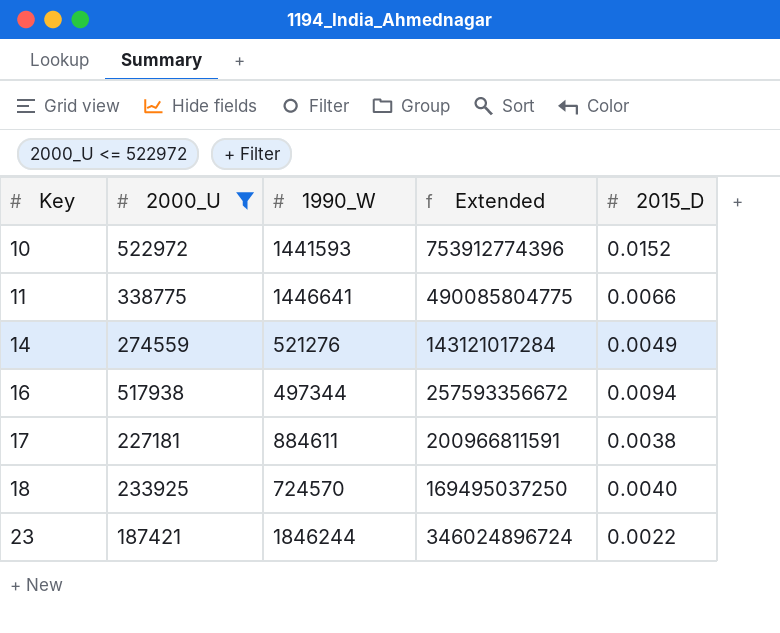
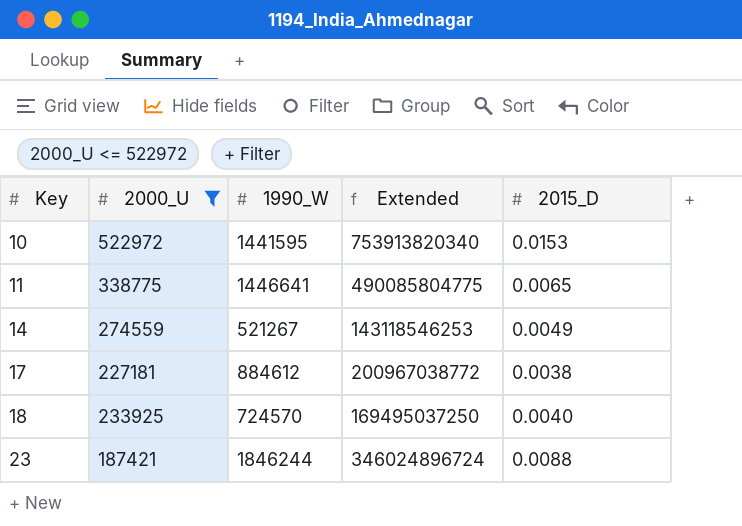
row 16: 517938 | 497344 | 257593356672 | 0.0094 -> none
10 | 1990_W: 1441593 -> 1441595
10 | Extended: 753912774396 -> 753913820340
10 | 2015_D: 0.0152 -> 0.0153
11 | 2015_D: 0.0066 -> 0.0065
14 | 1990_W: 521276 -> 521267
14 | Extended: 143121017284 -> 143118546253
17 | 1990_W: 884611 -> 884612
17 | Extended: 200966811591 -> 200967038772
23 | 2015_D: 0.0022 -> 0.0088

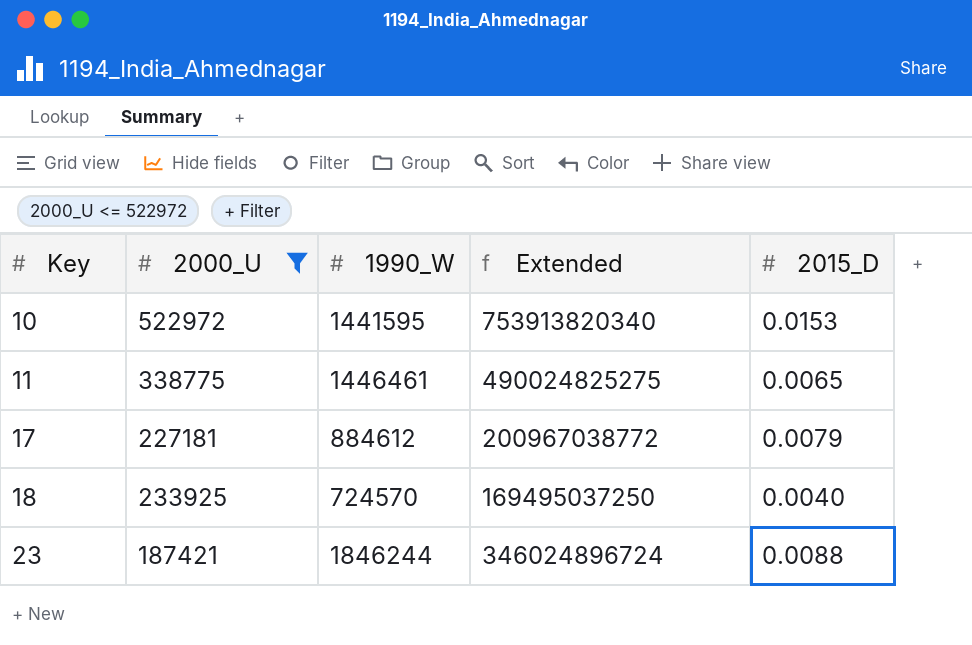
row 14: 274559 | 521267 | 143118546253 | 0.0049 -> none
11 | 1990_W: 1446641 -> 1446461
11 | Extended: 490085804775 -> 490024825275
17 | 2015_D: 0.0038 -> 0.0079

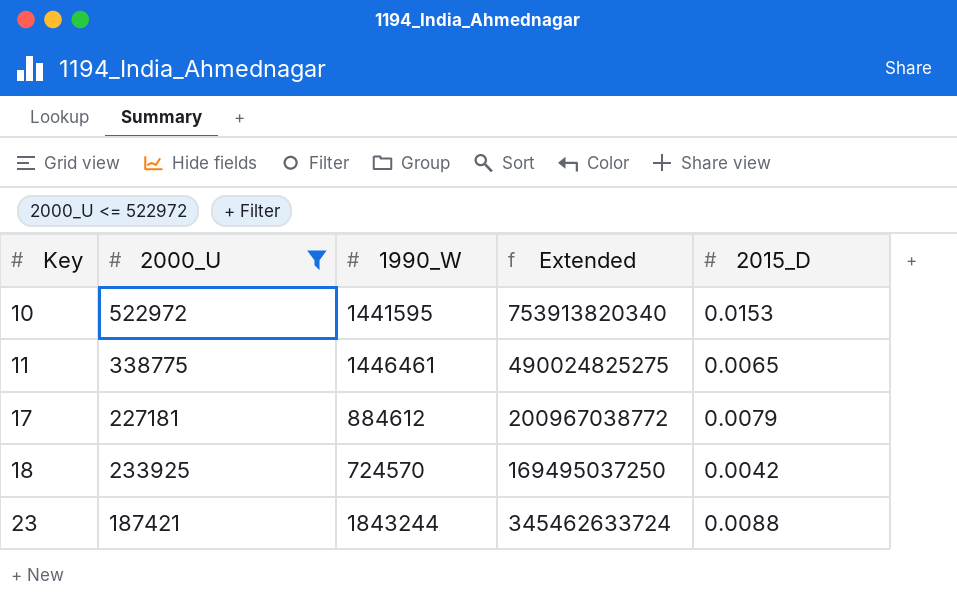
18 | 2015_D: 0.0040 -> 0.0042
23 | 1990_W: 1846244 -> 1843244
23 | Extended: 346024896724 -> 345462633724

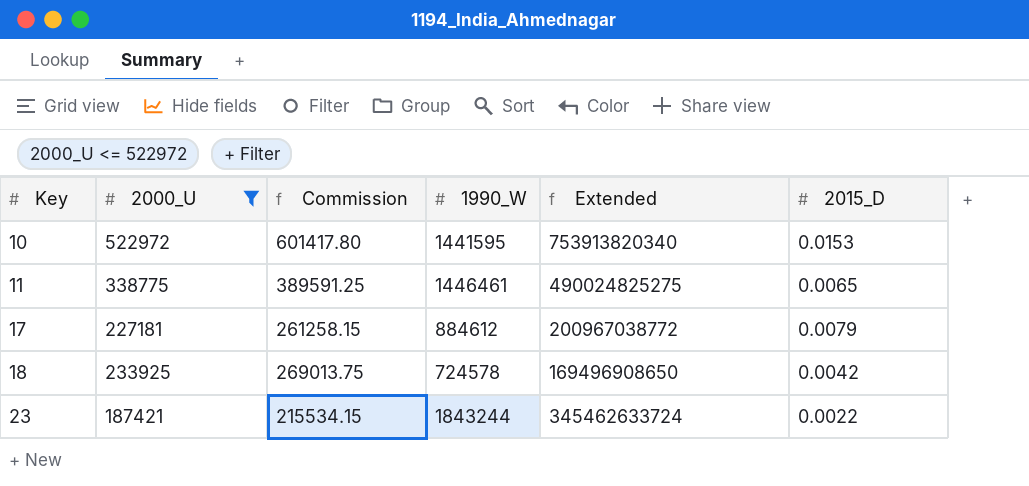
column Commission | formula: none -> [2000_U] * 1.15
18 | 1990_W: 724570 -> 724578
18 | Extended: 169495037250 -> 169496908650
23 | 2015_D: 0.0088 -> 0.0022

